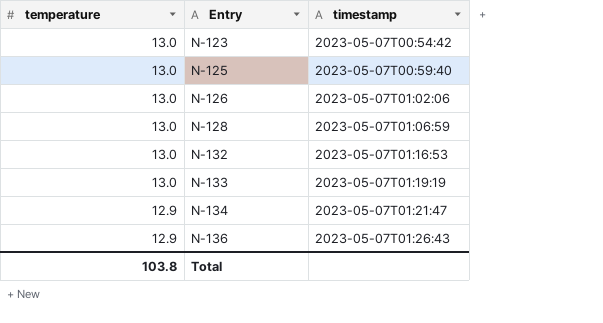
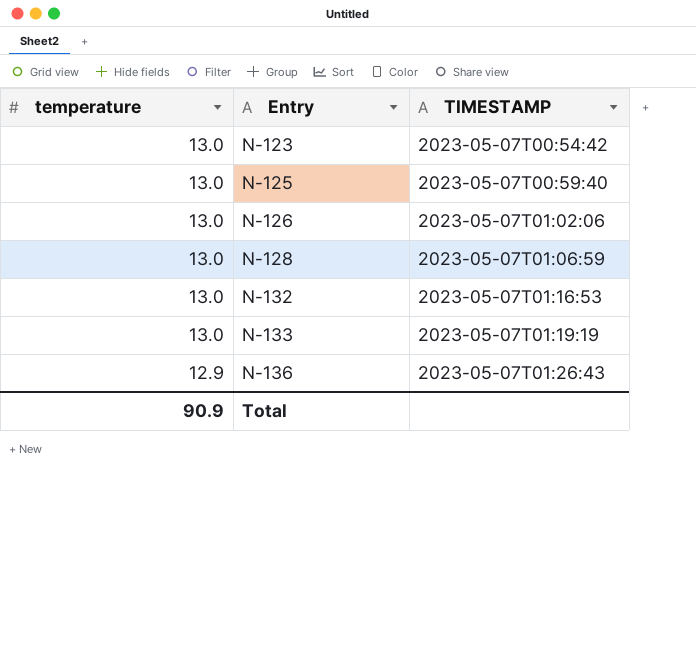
column name: timestamp -> TIMESTAMP
row N-134: 12.9 | 2023-05-07T01:21:47 -> none
Total | temperature: 103.8 -> 90.9

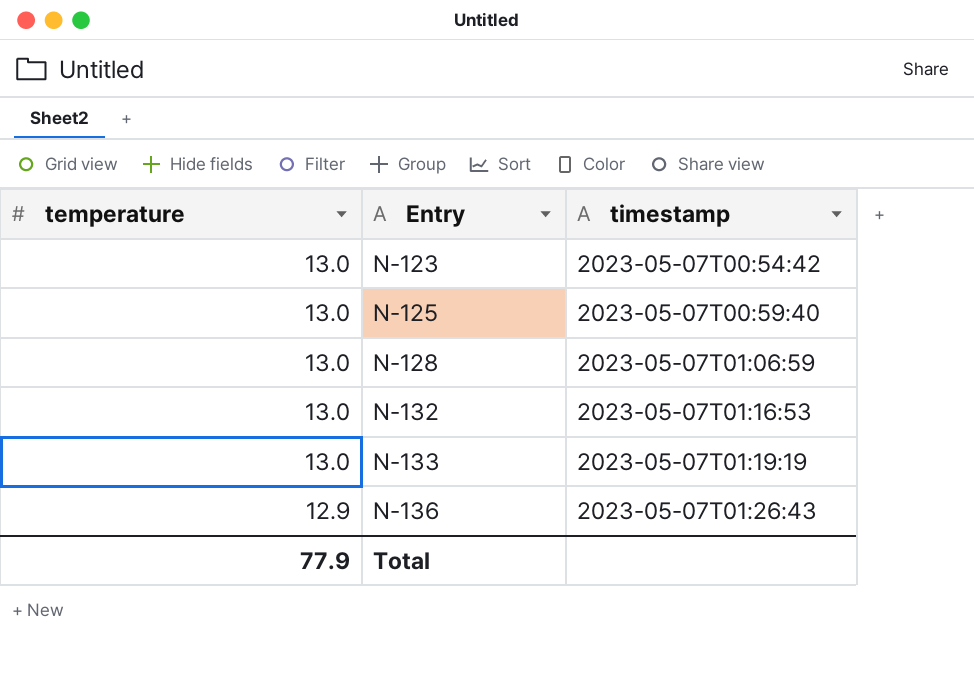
column name: TIMESTAMP -> timestamp
row N-126: 13.0 | 2023-05-07T01:02:06 -> none
Total | temperature: 90.9 -> 77.9

